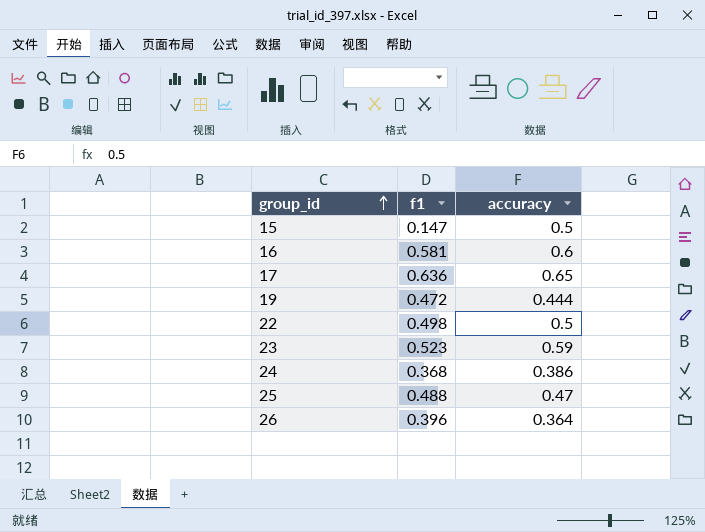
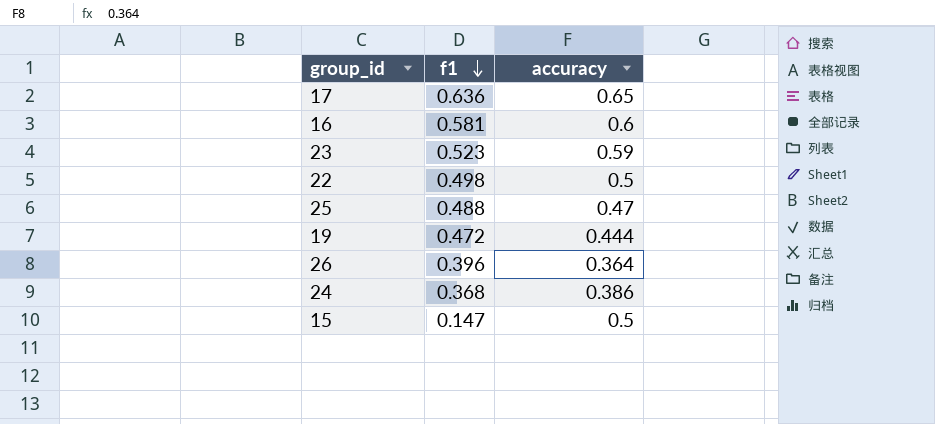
row order: group_id ascending -> f1 descending

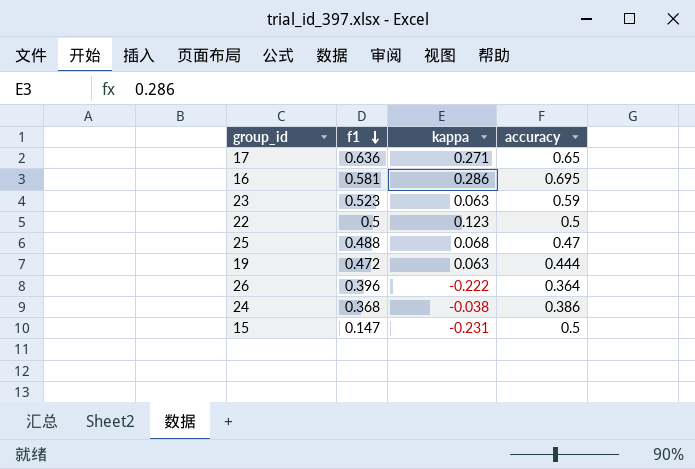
column kappa | position: none -> 3
16 | accuracy: 0.6 -> 0.695
22 | f1: 0.498 -> 0.5

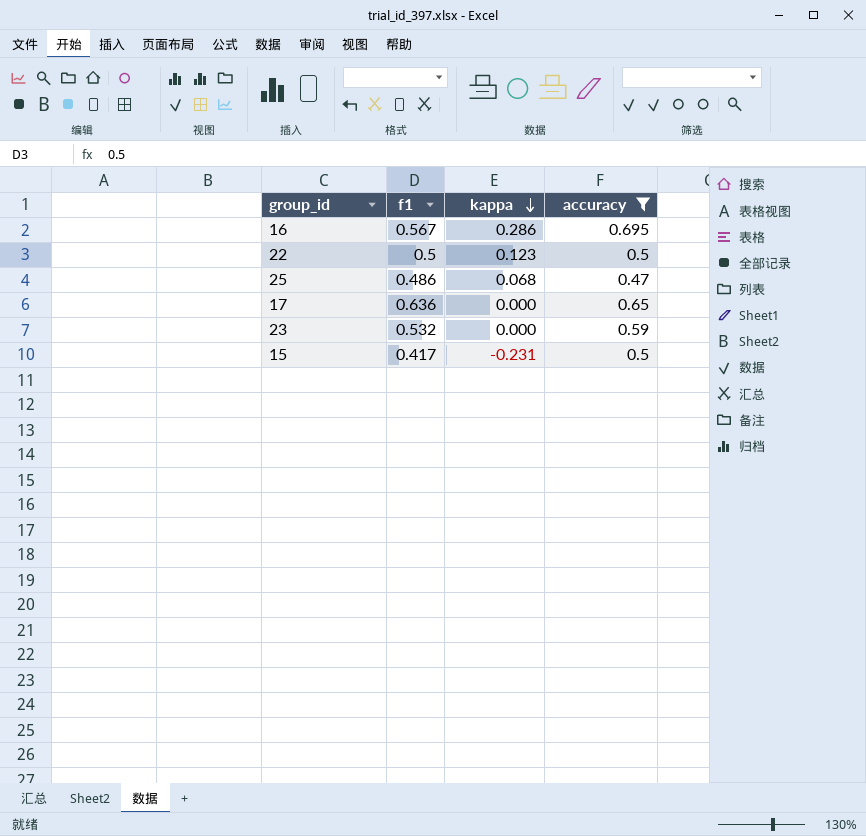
filter: none -> accuracy >= 0.47
row order: f1 descending -> kappa descending
16 | f1: 0.581 -> 0.567
25 | f1: 0.488 -> 0.486
17 | kappa: 0.271 -> 0.000
23 | f1: 0.523 -> 0.532
23 | kappa: 0.063 -> 0.000
15 | f1: 0.147 -> 0.417

